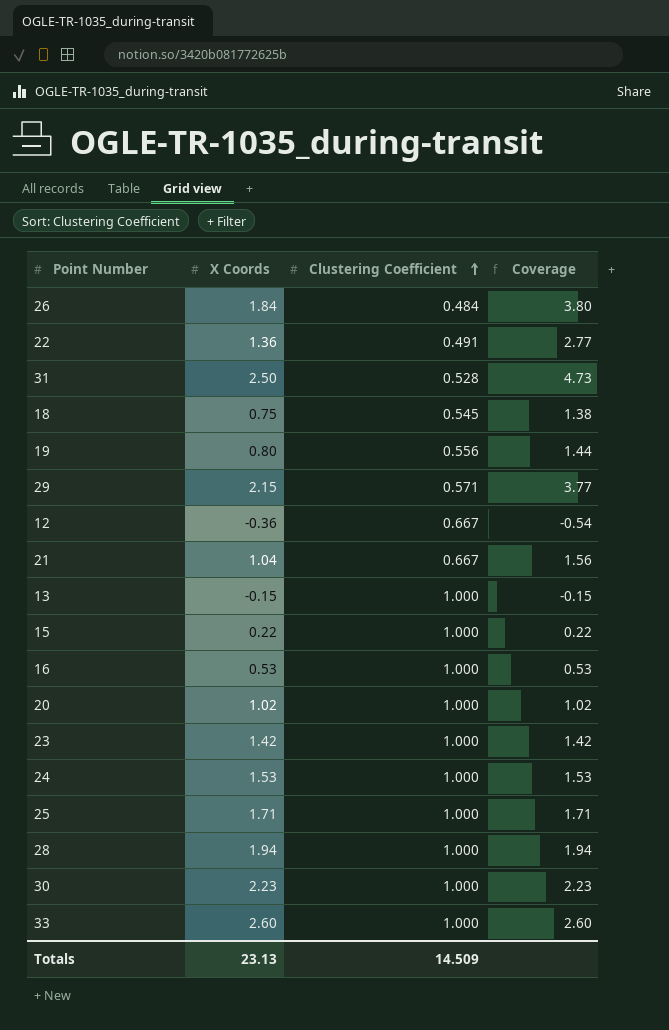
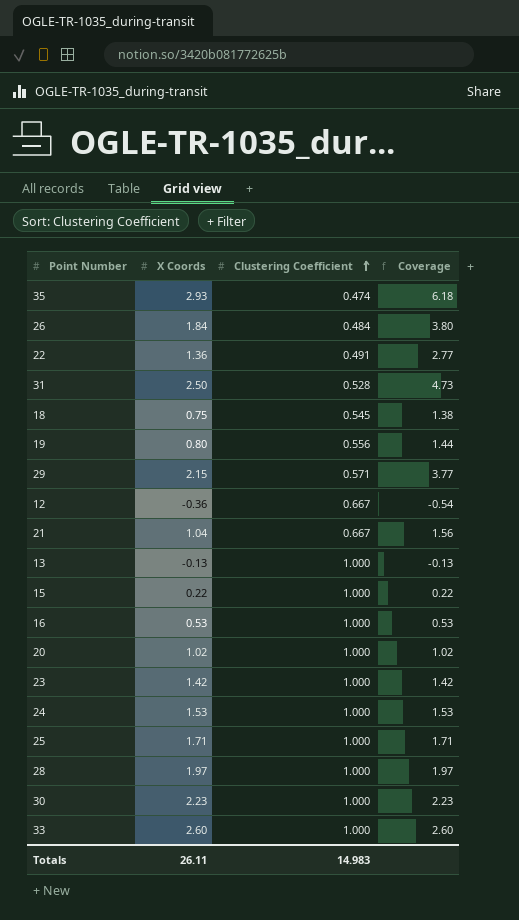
row 35: none -> 2.93 | 0.474 | 6.18
13 | X Coords: -0.15 -> -0.13
13 | Coverage: -0.15 -> -0.13
28 | X Coords: 1.94 -> 1.97
28 | Coverage: 1.94 -> 1.97
Totals | X Coords: 23.13 -> 26.11
Totals | Clustering Coefficient: 14.509 -> 14.983

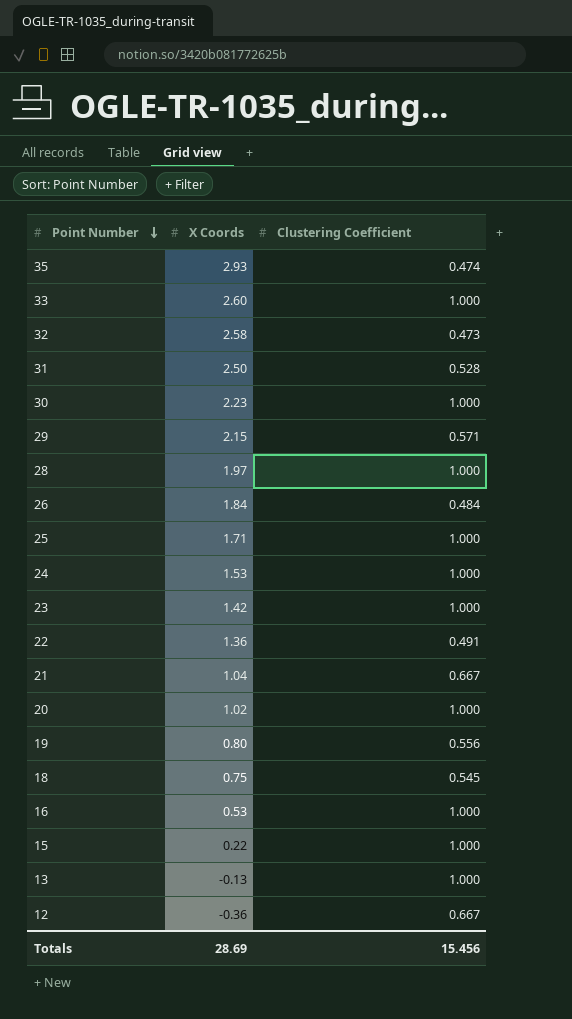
row order: Clustering Coefficient ascending -> Point Number descending
column Coverage | formula: [X Coords] / [Clustering Coefficient] -> none
row 32: none -> 2.58 | 0.473
Totals | X Coords: 26.11 -> 28.69
Totals | Clustering Coefficient: 14.983 -> 15.456

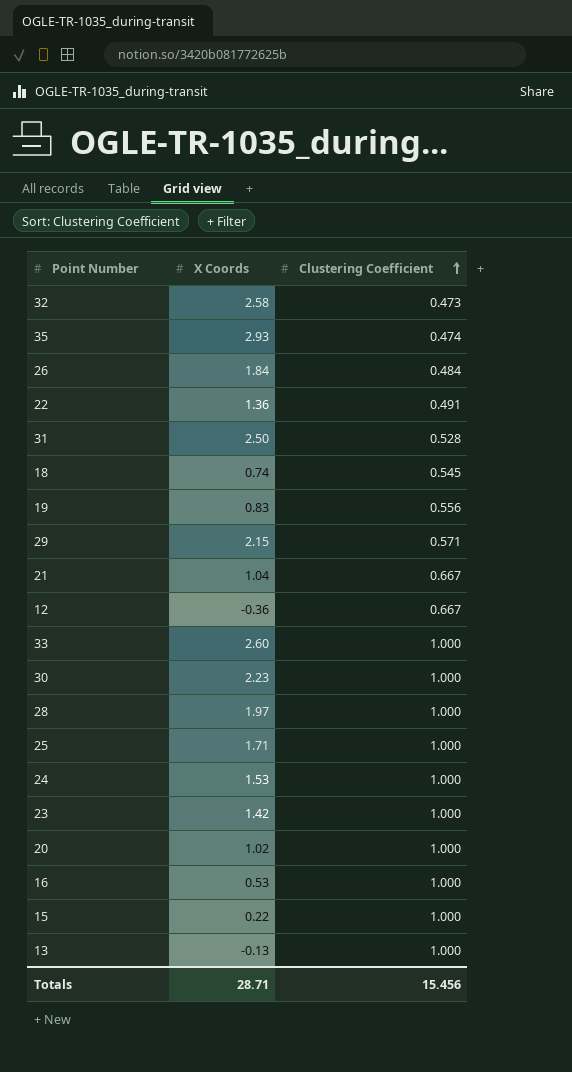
row order: Point Number descending -> Clustering Coefficient ascending
18 | X Coords: 0.75 -> 0.74
19 | X Coords: 0.80 -> 0.83
Totals | X Coords: 28.69 -> 28.71

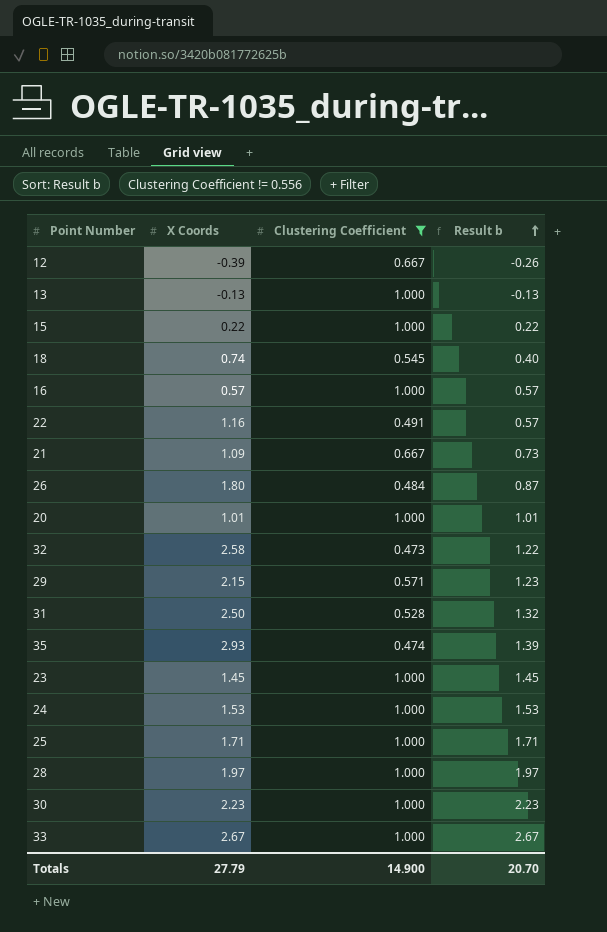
filter: none -> Clustering Coefficient != 0.556
row order: Clustering Coefficient ascending -> Result b ascending
column Result b | formula: none -> [X Coords] * [Clustering Coefficient]
12 | X Coords: -0.36 -> -0.39
16 | X Coords: 0.53 -> 0.57
22 | X Coords: 1.36 -> 1.16
21 | X Coords: 1.04 -> 1.09
26 | X Coords: 1.84 -> 1.80
20 | X Coords: 1.02 -> 1.01
23 | X Coords: 1.42 -> 1.45
33 | X Coords: 2.60 -> 2.67
Totals | X Coords: 28.71 -> 27.79
Totals | Clustering Coefficient: 15.456 -> 14.900

